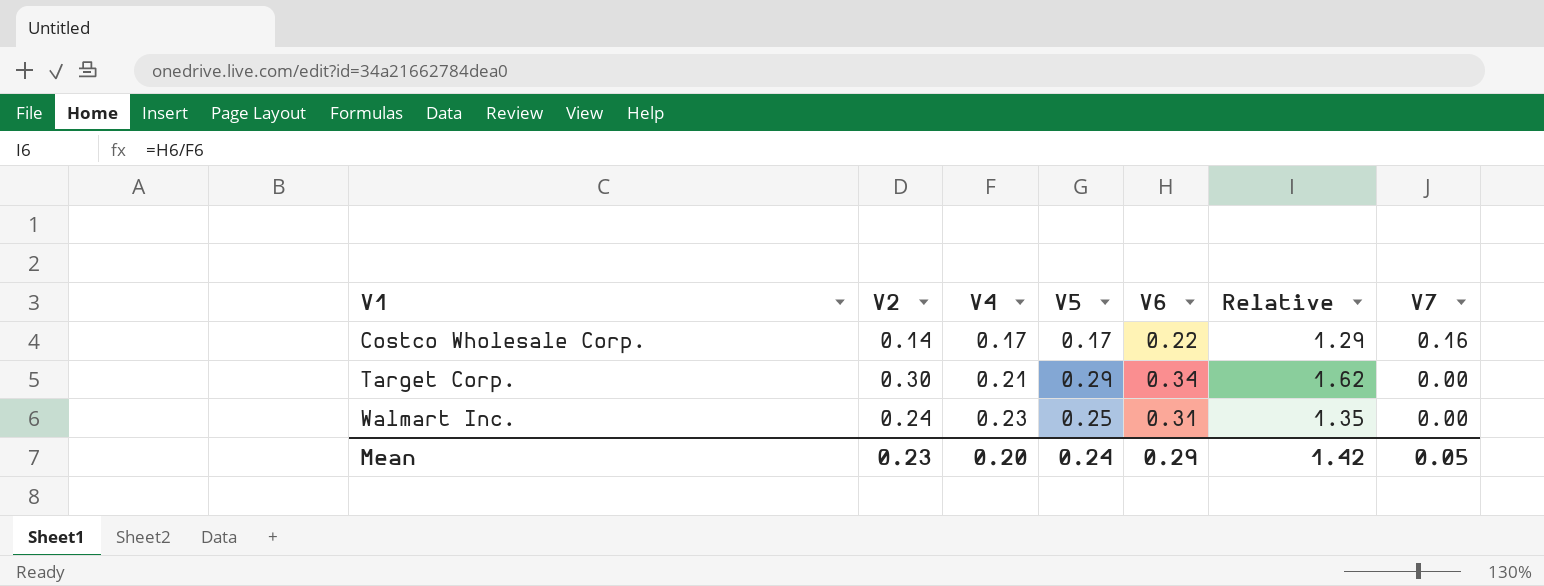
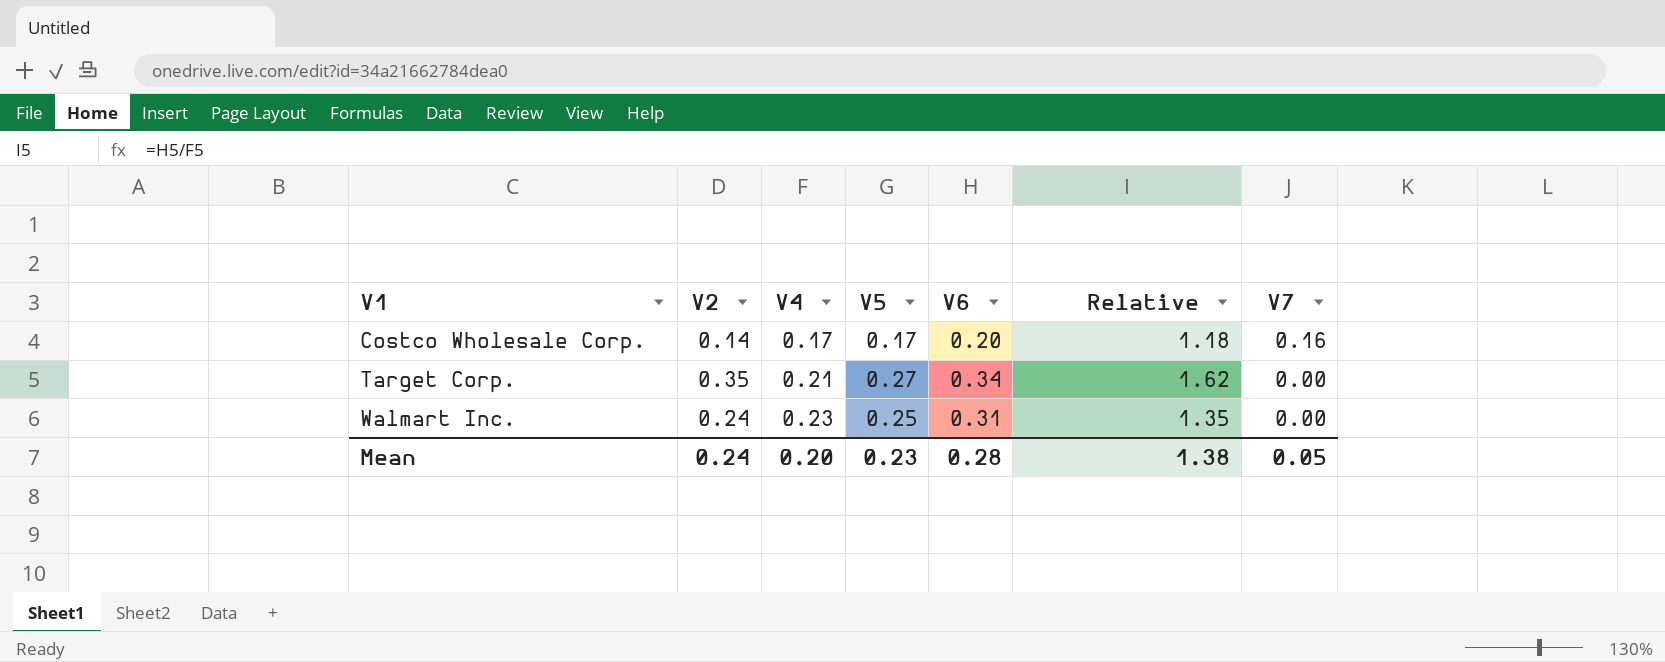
Costco Wholesale Corp. | V6: 0.22 -> 0.20
Costco Wholesale Corp. | Relative: 1.29 -> 1.18
Target Corp. | V2: 0.30 -> 0.35
Target Corp. | V5: 0.29 -> 0.27
Mean | V2: 0.23 -> 0.24
Mean | V5: 0.24 -> 0.23
Mean | V6: 0.29 -> 0.28
Mean | Relative: 1.42 -> 1.38

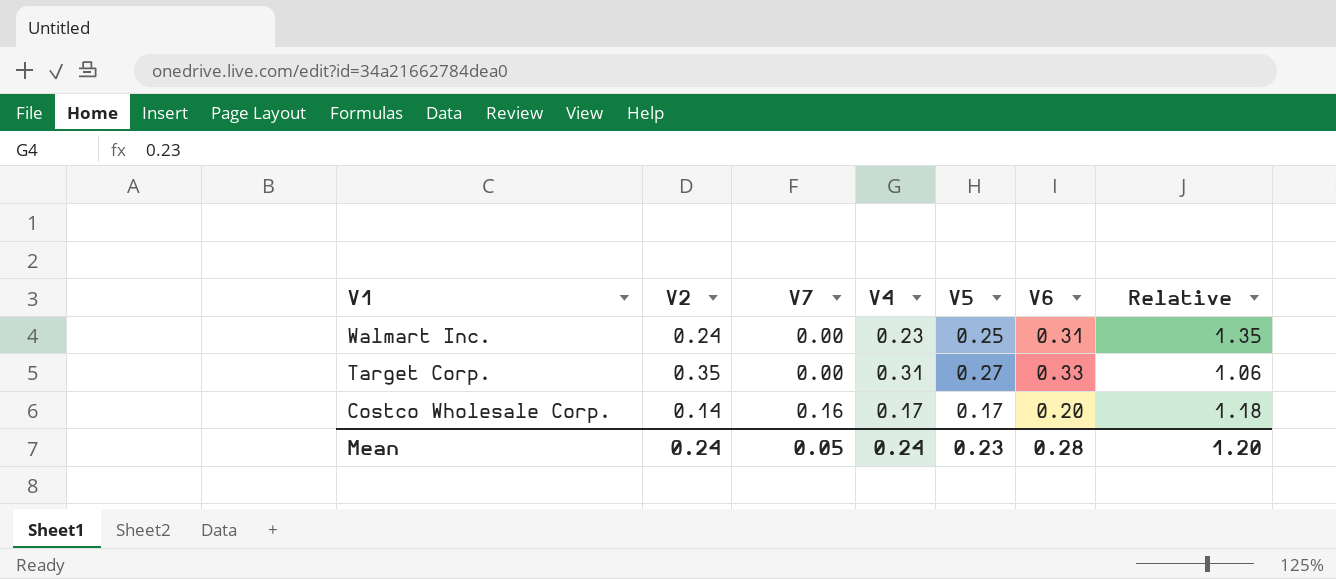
row order: V1 ascending -> V1 descending
column V7 | position: 7 -> 3
Target Corp. | V4: 0.21 -> 0.31
Target Corp. | V6: 0.34 -> 0.33
Target Corp. | Relative: 1.62 -> 1.06
Mean | V4: 0.20 -> 0.24
Mean | Relative: 1.38 -> 1.20

